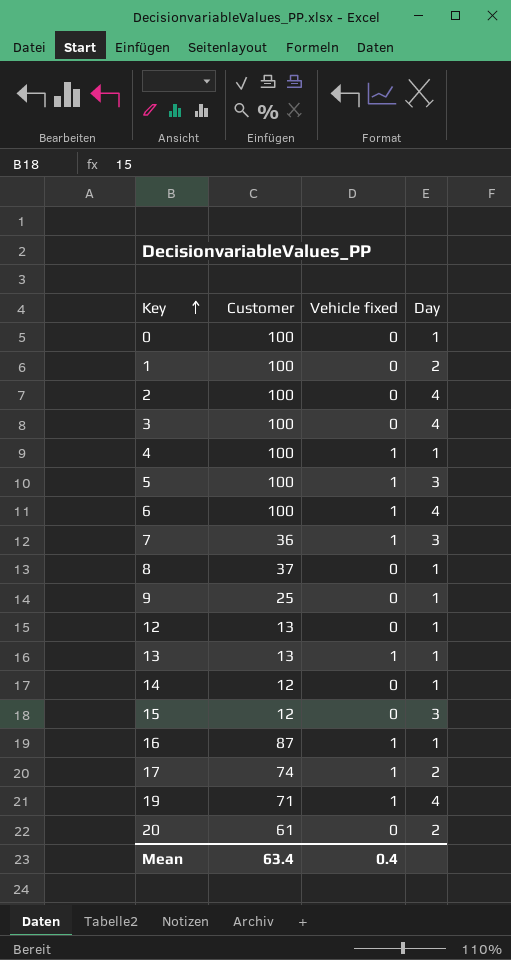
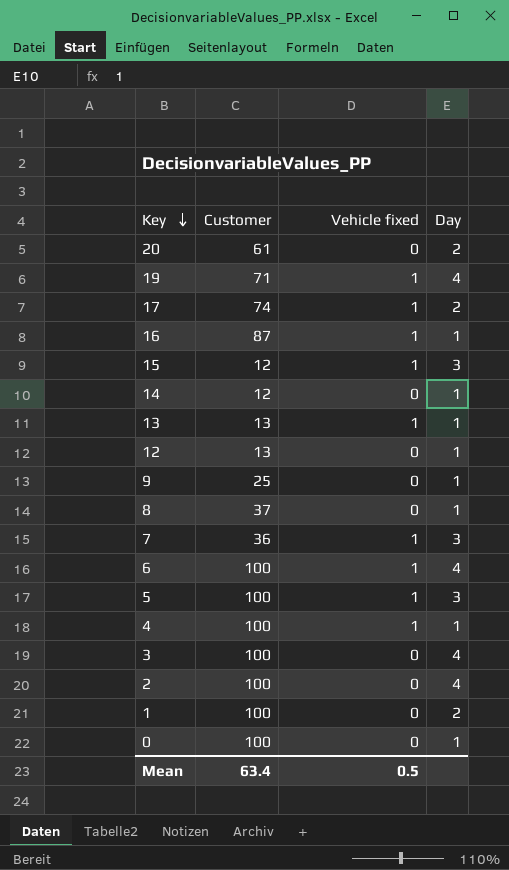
row order: Key ascending -> Key descending
15 | Vehicle fixed: 0 -> 1
Mean | Vehicle fixed: 0.4 -> 0.5

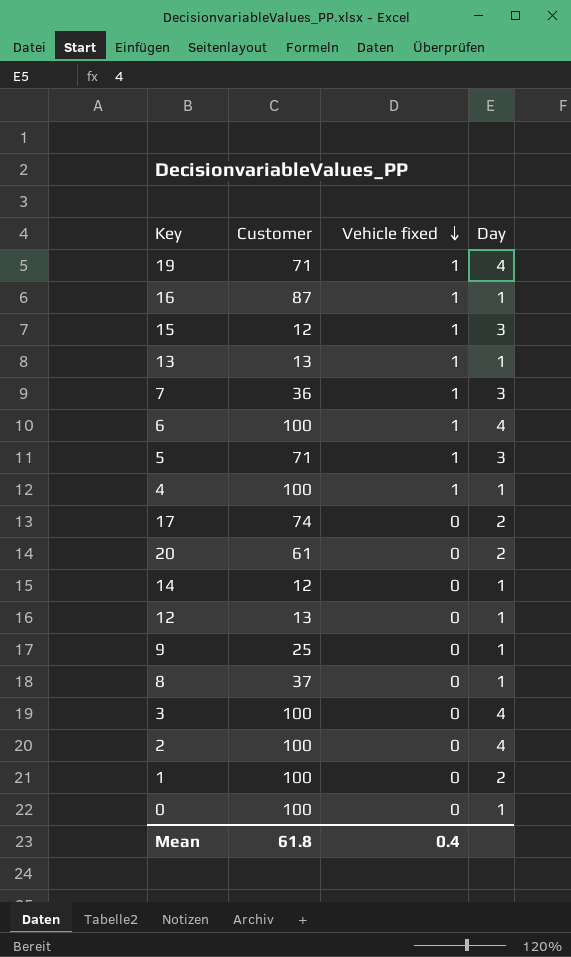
row order: Key descending -> Vehicle fixed descending
5 | Customer: 100 -> 71
17 | Vehicle fixed: 1 -> 0
Mean | Customer: 63.4 -> 61.8
Mean | Vehicle fixed: 0.5 -> 0.4

